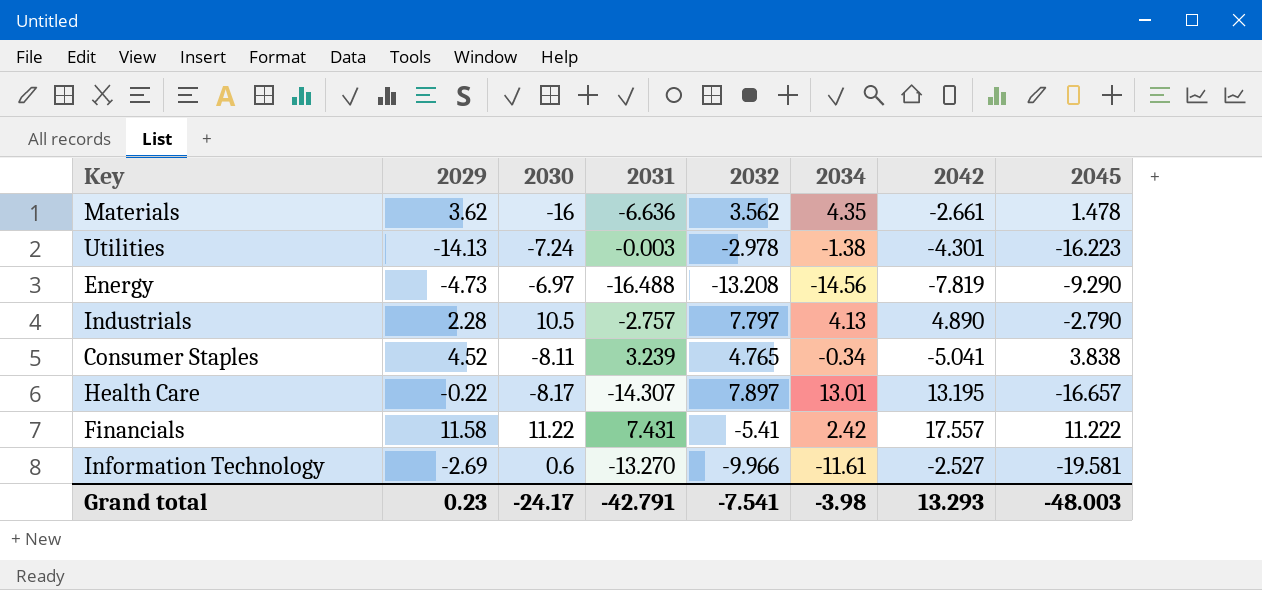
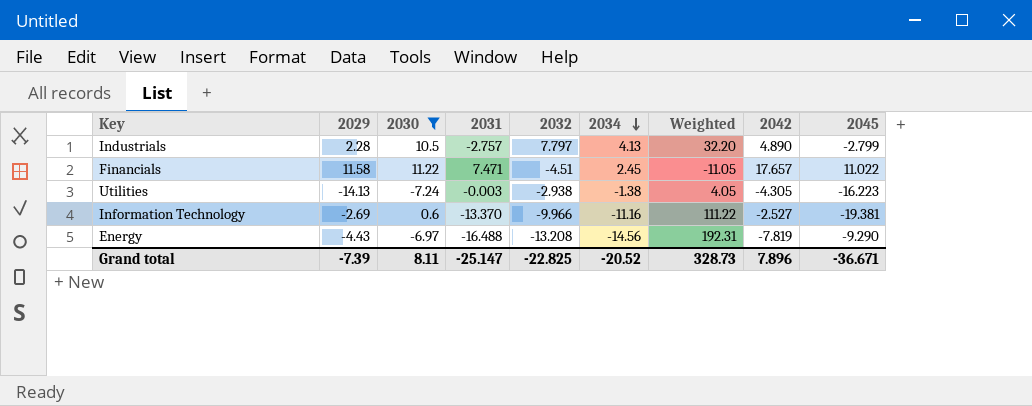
filter: none -> 2030 >= -7.24
row order: none -> 2034 descending
column Weighted | formula: none -> [2032] * [2034]
Industrials | 2045: -2.790 -> -2.799
Financials | 2031: 7.431 -> 7.471
Financials | 2032: -5.41 -> -4.51
Financials | 2034: 2.42 -> 2.45
Financials | 2042: 17.557 -> 17.657
Financials | 2045: 11.222 -> 11.022
Utilities | 2032: -2.978 -> -2.938
Utilities | 2042: -4.301 -> -4.305
Information Technology | 2031: -13.270 -> -13.370
Information Technology | 2034: -11.61 -> -11.16
Information Technology | 2045: -19.581 -> -19.381
Energy | 2029: -4.73 -> -4.43
Grand total | 2029: 0.23 -> -7.39
Grand total | 2030: -24.17 -> 8.11
Grand total | 2031: -42.791 -> -25.147
Grand total | 2032: -7.541 -> -22.825
Grand total | 2034: -3.98 -> -20.52
Grand total | 2042: 13.293 -> 7.896
Grand total | 2045: -48.003 -> -36.671

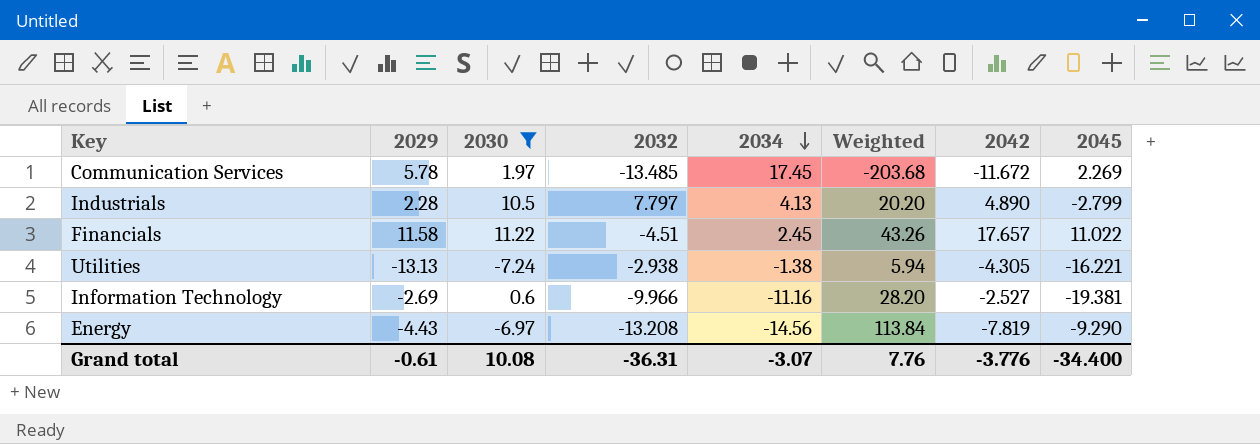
column 2031 | position: 4 -> none
column Weighted | formula: [2032] * [2034] -> [2034] * [2042]
row Communication Services: none -> 5.78 | 1.97 | -13.485 | 17.45 | -203.68 | -11.672 | 2.269
Utilities | 2029: -14.13 -> -13.13
Utilities | 2045: -16.223 -> -16.221
Grand total | 2029: -7.39 -> -0.61
Grand total | 2030: 8.11 -> 10.08
Grand total | 2032: -22.825 -> -36.31
Grand total | 2034: -20.52 -> -3.07
Grand total | Weighted: 328.73 -> 7.76
Grand total | 2042: 7.896 -> -3.776
Grand total | 2045: -36.671 -> -34.400

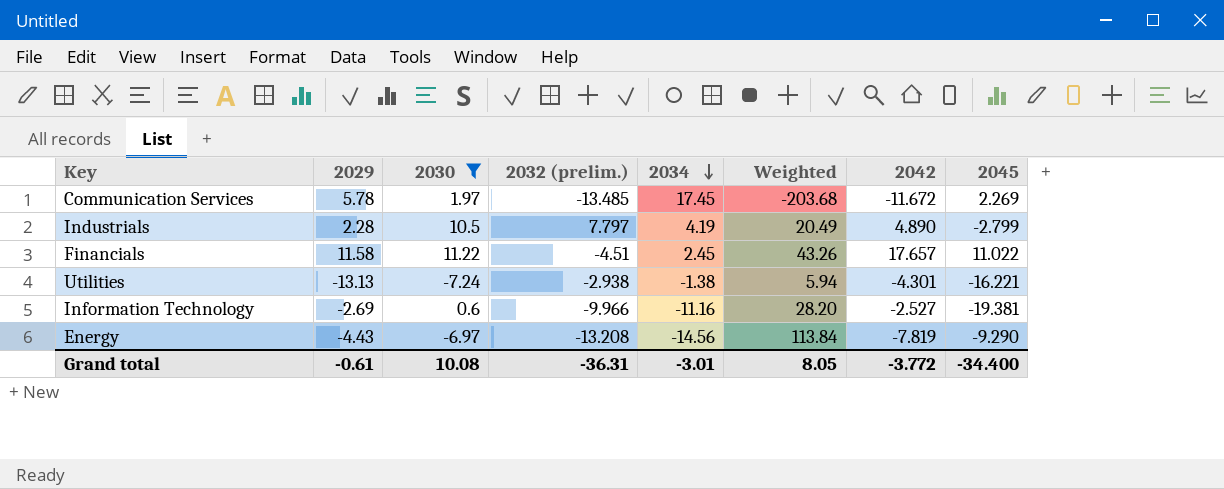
column name: 2032 -> 2032 (prelim.)
Industrials | 2034: 4.13 -> 4.19
Industrials | Weighted: 20.20 -> 20.49
Utilities | 2042: -4.305 -> -4.301
Grand total | 2034: -3.07 -> -3.01
Grand total | Weighted: 7.76 -> 8.05
Grand total | 2042: -3.776 -> -3.772

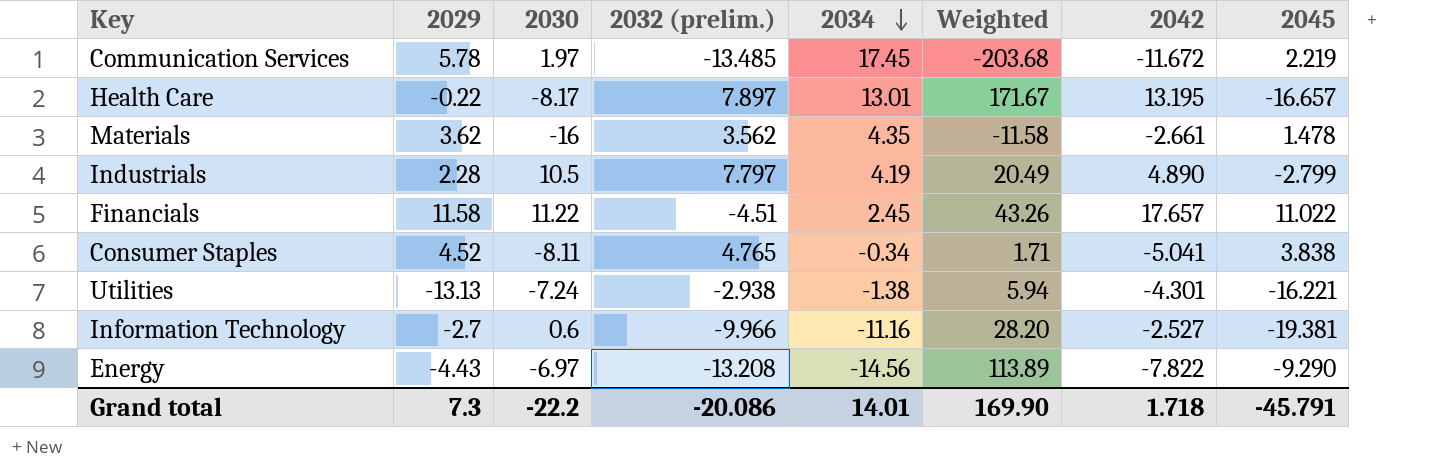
filter: 2030 >= -7.24 -> none
Communication Services | 2045: 2.269 -> 2.219
Information Technology | 2029: -2.69 -> -2.7
Energy | Weighted: 113.84 -> 113.89
Energy | 2042: -7.819 -> -7.822
Grand total | 2029: -0.61 -> 7.3
Grand total | 2030: 10.08 -> -22.2
Grand total | 2032 (prelim.): -36.31 -> -20.086
Grand total | 2034: -3.01 -> 14.01
Grand total | Weighted: 8.05 -> 169.90
Grand total | 2042: -3.772 -> 1.718
Grand total | 2045: -34.400 -> -45.791

